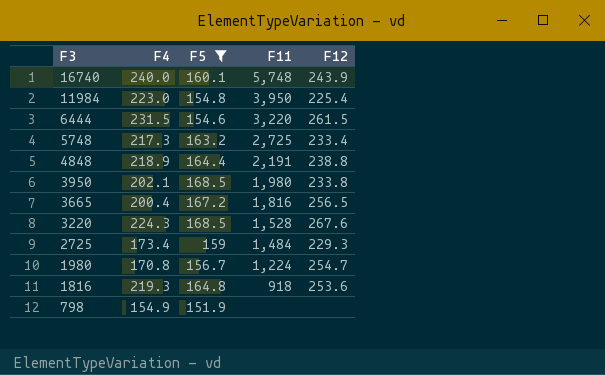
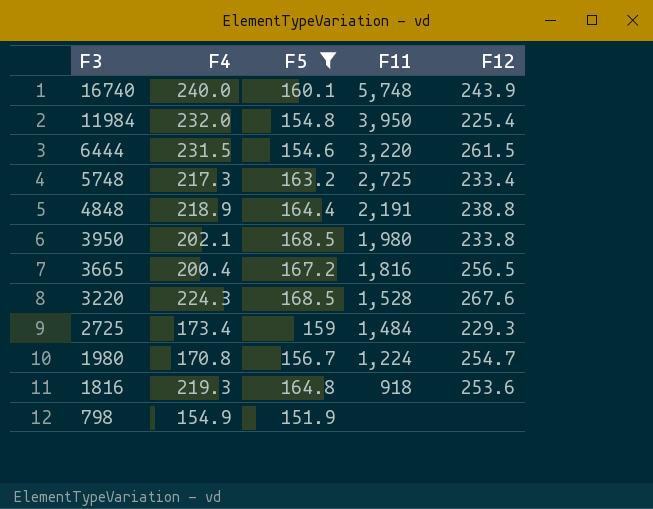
11984 | F4: 223.0 -> 232.0

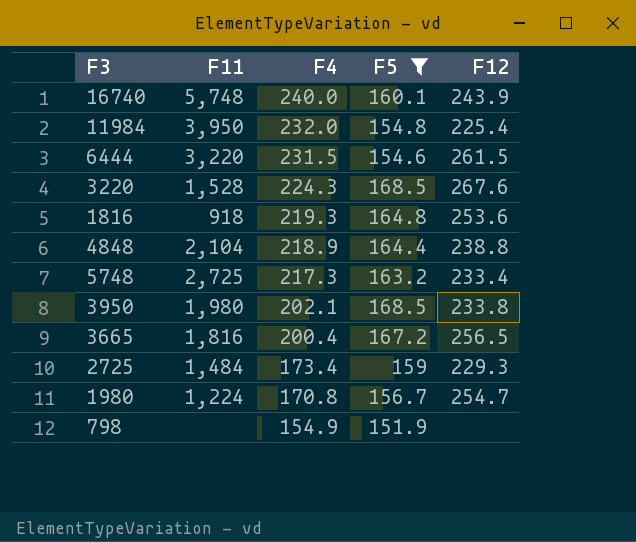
row order: F3 descending -> F4 descending
column F11 | position: 4 -> 2
4848 | F11: 2,191 -> 2,104

